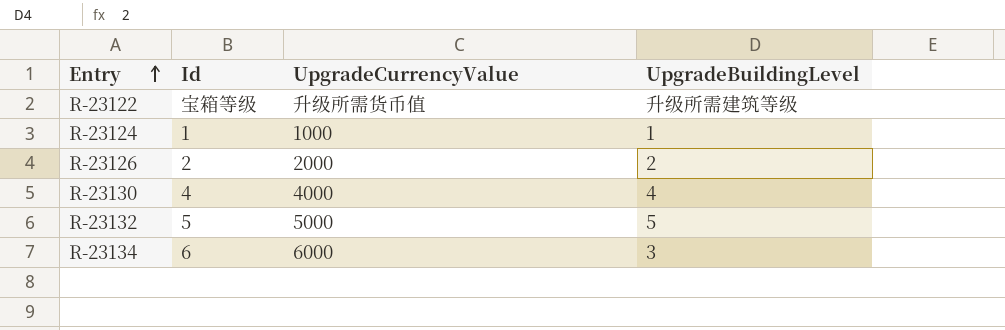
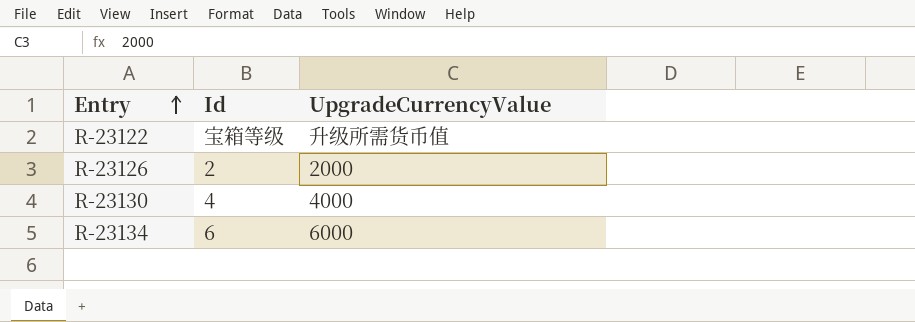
column UpgradeBuildingLevel | position: 4 -> none
row R-23124: 1 | 1000 | 1 -> none
row R-23132: 5 | 5000 | 5 -> none

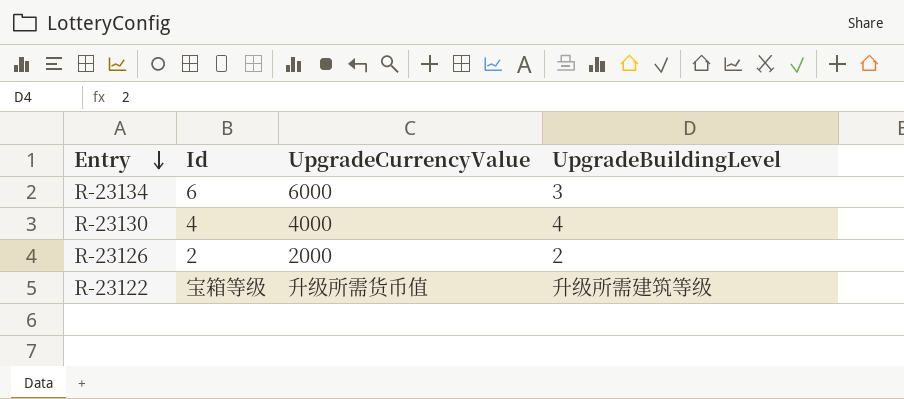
row order: Entry ascending -> Entry descending
column UpgradeBuildingLevel | position: none -> 4

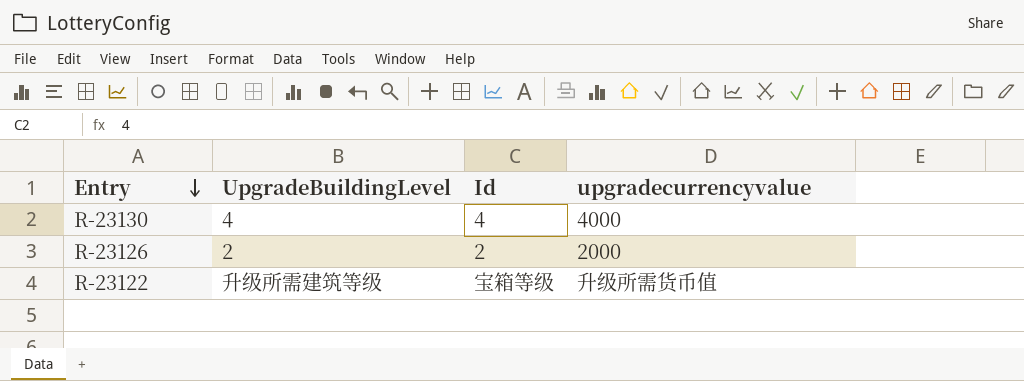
column UpgradeBuildingLevel | position: 4 -> 2
column name: UpgradeCurrencyValue -> upgradecurrencyvalue
row R-23134: 6 | 6000 | 3 -> none

